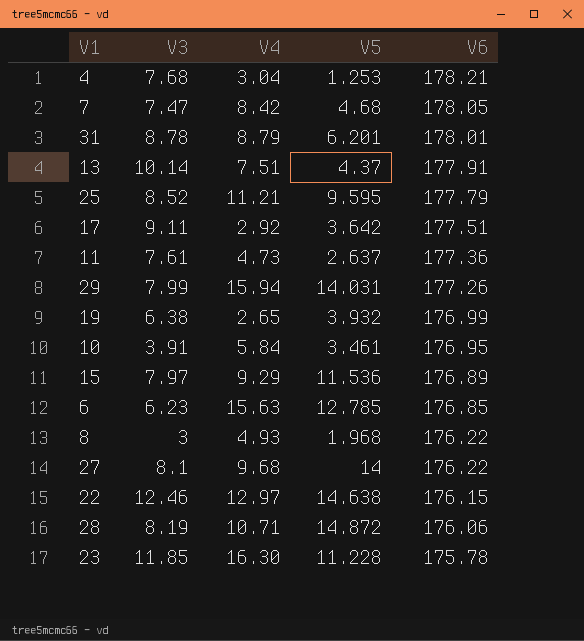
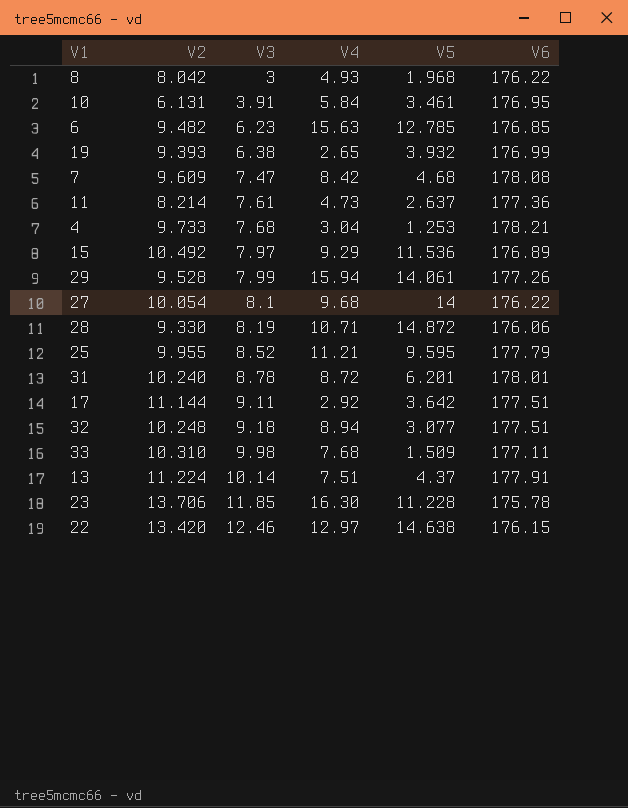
row order: V6 descending -> V3 ascending
column V2 | position: none -> 2
7 | V6: 178.05 -> 178.08
29 | V5: 14.031 -> 14.061
31 | V4: 8.79 -> 8.72
row 32: none -> 10.248 | 9.18 | 8.94 | 3.077 | 177.51
row 33: none -> 10.310 | 9.98 | 7.68 | 1.509 | 177.11

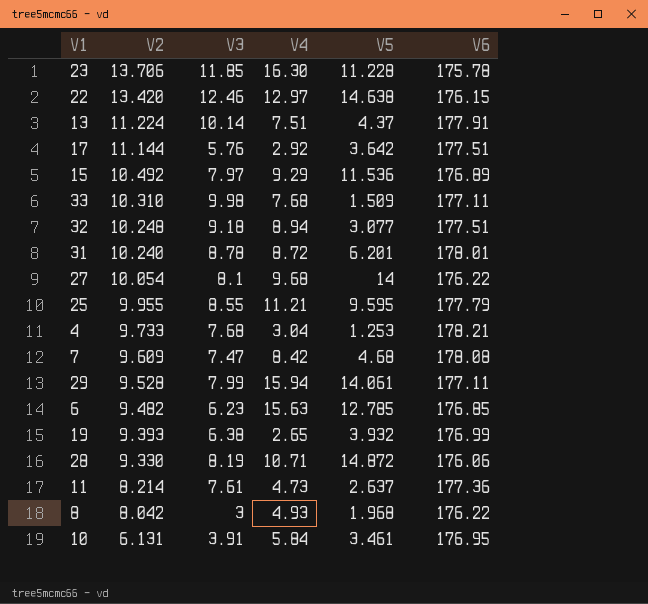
row order: V3 ascending -> V2 descending
17 | V3: 9.11 -> 5.76
25 | V3: 8.52 -> 8.55
29 | V6: 177.26 -> 177.11

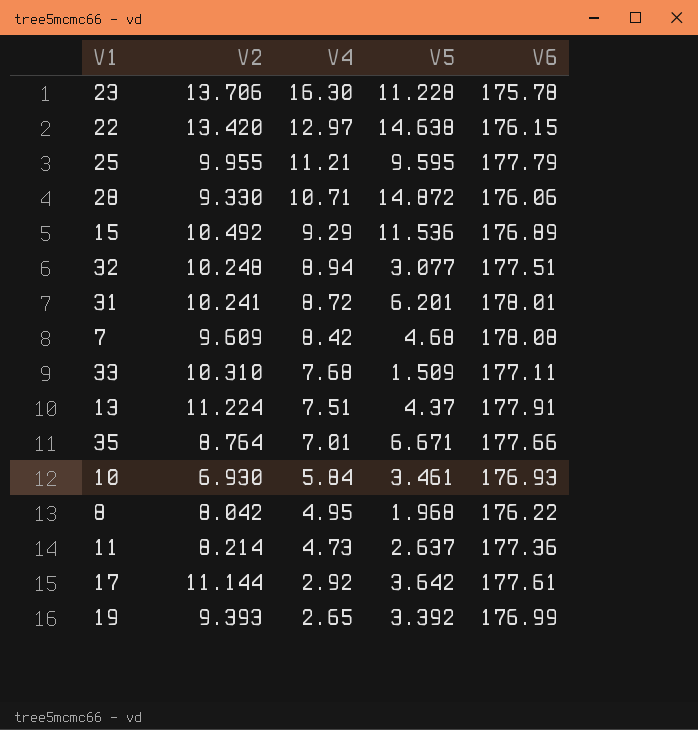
row order: V2 descending -> V4 descending
column V3 | position: 3 -> none
row 27: 10.054 | 8.1 | 9.68 | 14 | 176.22 -> none
row 4: 9.733 | 7.68 | 3.04 | 1.253 | 178.21 -> none
row 29: 9.528 | 7.99 | 15.94 | 14.061 | 177.11 -> none
row 6: 9.482 | 6.23 | 15.63 | 12.785 | 176.85 -> none
31 | V2: 10.240 -> 10.241
row 35: none -> 8.764 | 7.01 | 6.671 | 177.66
10 | V2: 6.131 -> 6.930
10 | V6: 176.95 -> 176.93
8 | V4: 4.93 -> 4.95
17 | V6: 177.51 -> 177.61
19 | V5: 3.932 -> 3.392

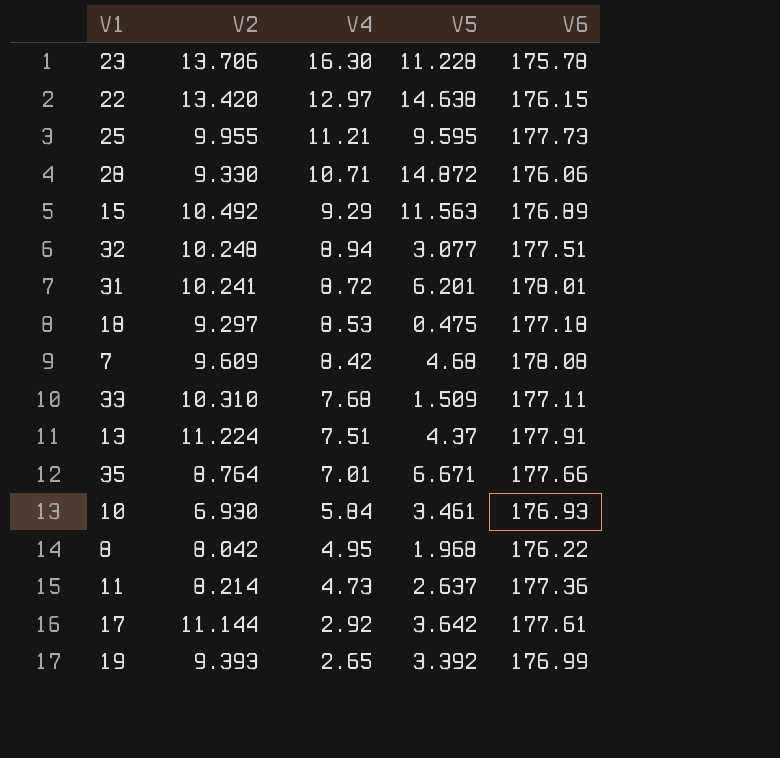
25 | V6: 177.79 -> 177.73
15 | V5: 11.536 -> 11.563
row 18: none -> 9.297 | 8.53 | 0.475 | 177.18

